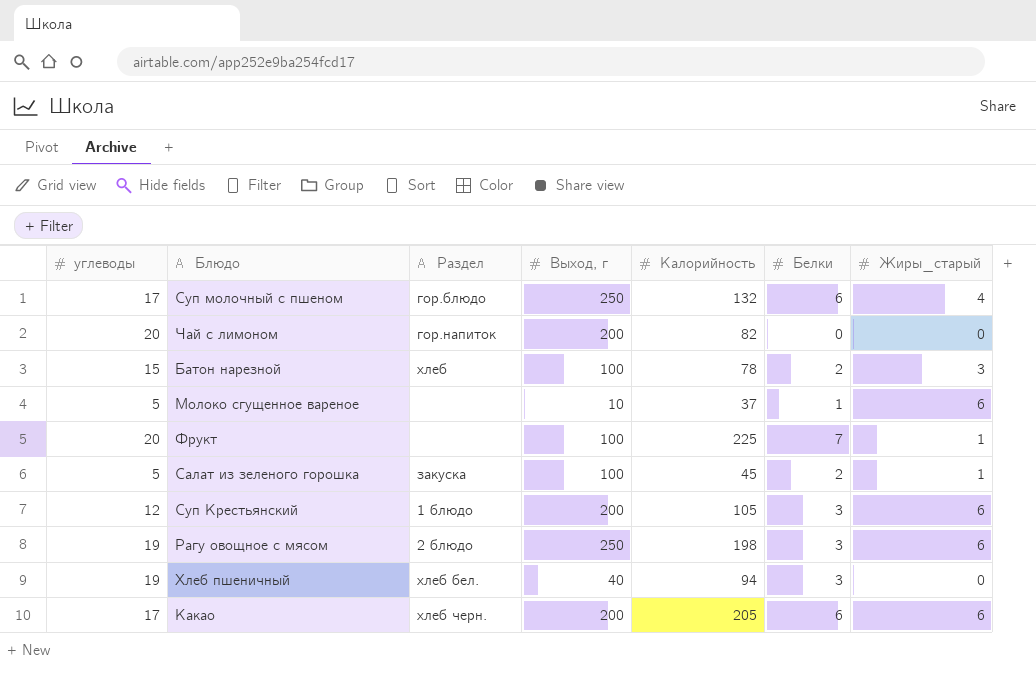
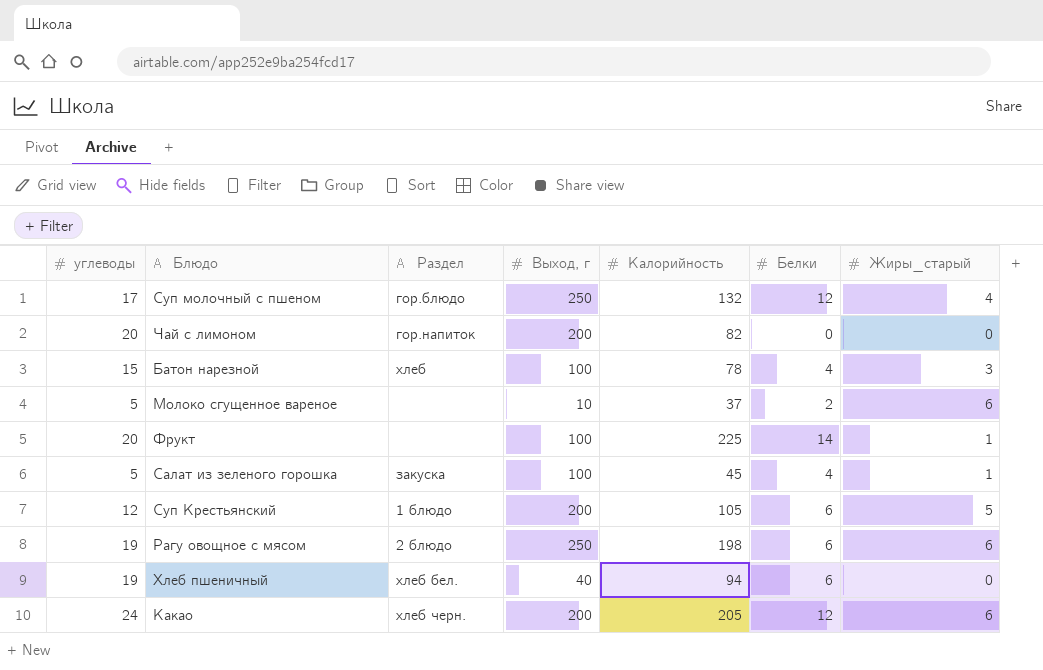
Суп молочный с пшеном | Белки: 6 -> 12
Батон нарезной | Белки: 2 -> 4
Молоко сгущенное вареное | Белки: 1 -> 2
Фрукт | Белки: 7 -> 14
Салат из зеленого горошка | Белки: 2 -> 4
Суп Крестьянский | Белки: 3 -> 6
Суп Крестьянский | Жиры_старый: 6 -> 5
Рагу овощное с мясом | Белки: 3 -> 6
Хлеб пшеничный | Белки: 3 -> 6
Какао | углеводы: 17 -> 24
Какао | Белки: 6 -> 12

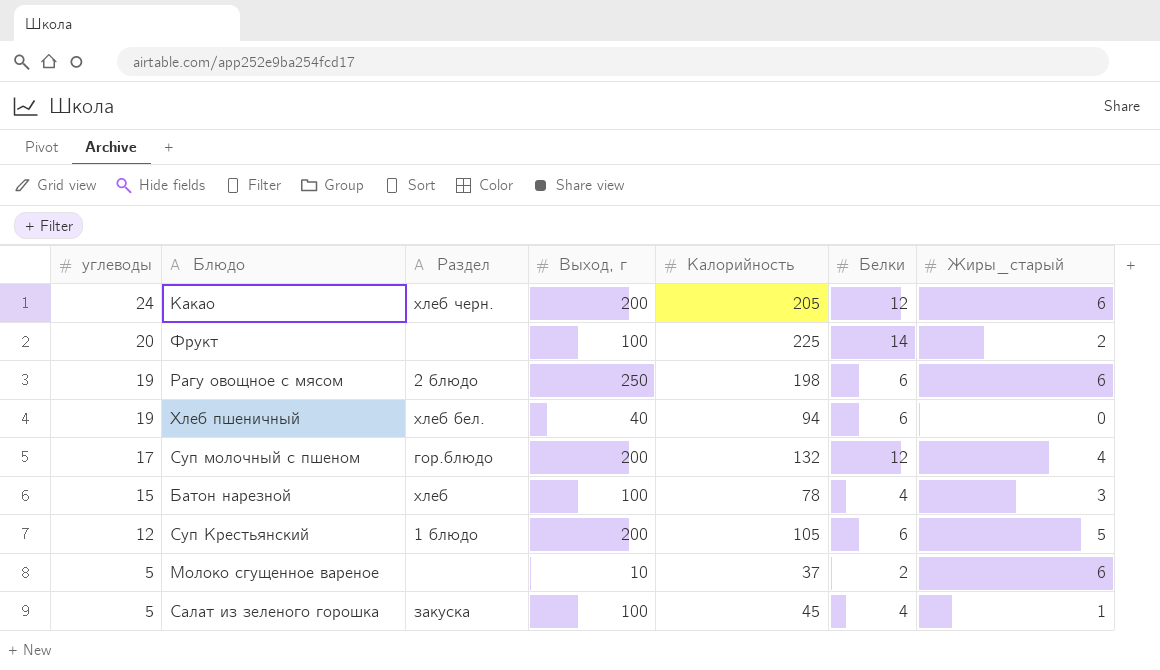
row order: none -> углеводы descending
row Чай с лимоном: 20 | гор.напиток | 200 | 82 | 0 | 0 -> none
Фрукт | Жиры_старый: 1 -> 2
Суп молочный с пшеном | Выход, г: 250 -> 200

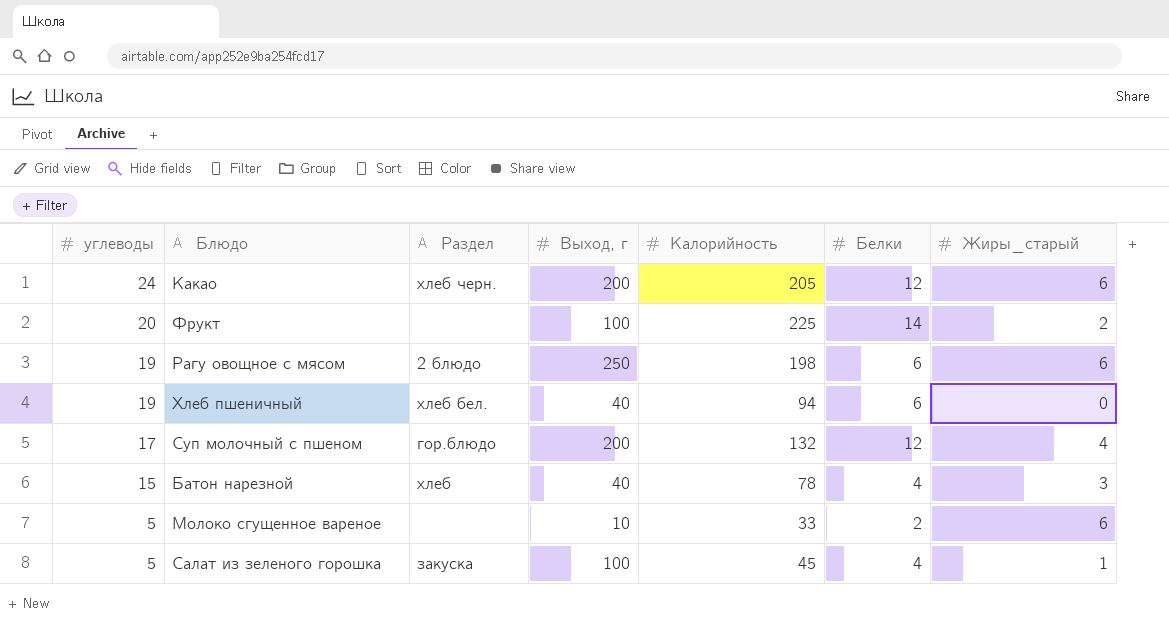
row Суп Крестьянский: 12 | 1 блюдо | 200 | 105 | 6 | 5 -> none
Батон нарезной | Выход, г: 100 -> 40
Молоко сгущенное вареное | Калорийность: 37 -> 33

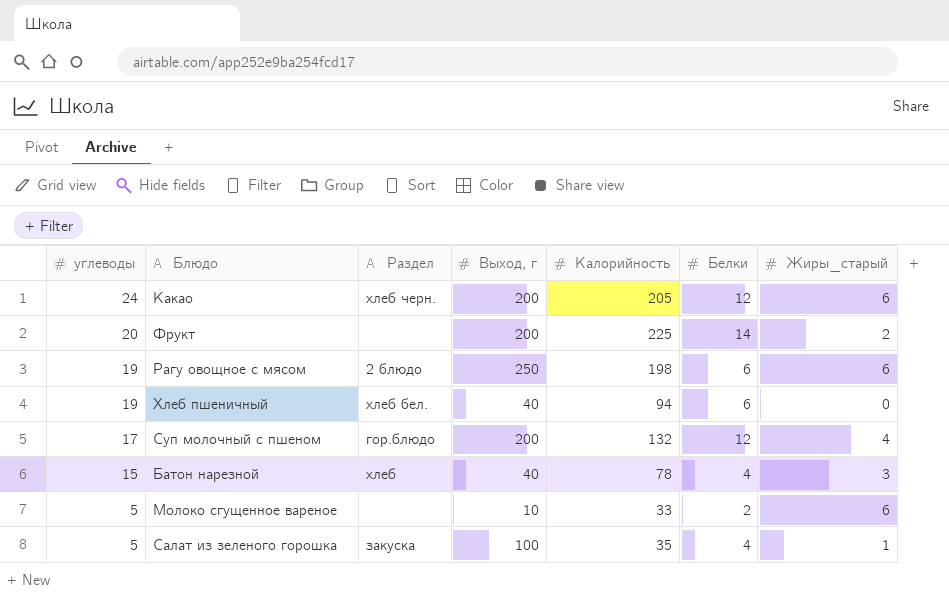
Фрукт | Выход, г: 100 -> 200
Салат из зеленого горошка | Калорийность: 45 -> 35

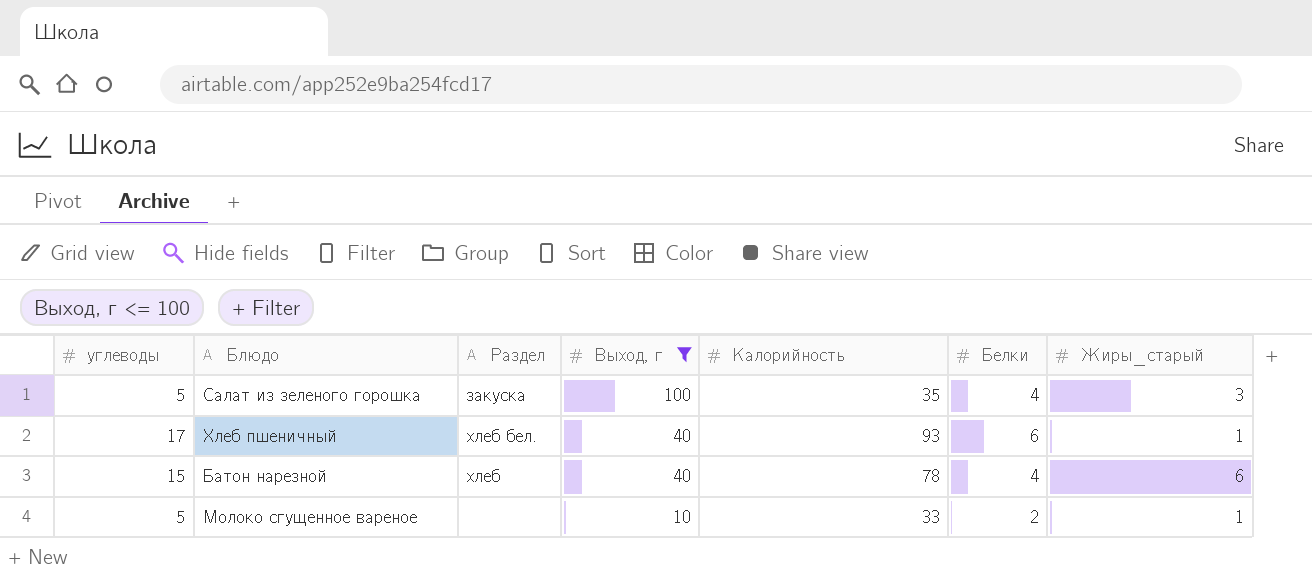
filter: none -> Выход, г <= 100
row order: углеводы descending -> Выход, г descending
Салат из зеленого горошка | Жиры_старый: 1 -> 3
Хлеб пшеничный | углеводы: 19 -> 17
Хлеб пшеничный | Калорийность: 94 -> 93
Хлеб пшеничный | Жиры_старый: 0 -> 1
Батон нарезной | Жиры_старый: 3 -> 6
Молоко сгущенное вареное | Жиры_старый: 6 -> 1

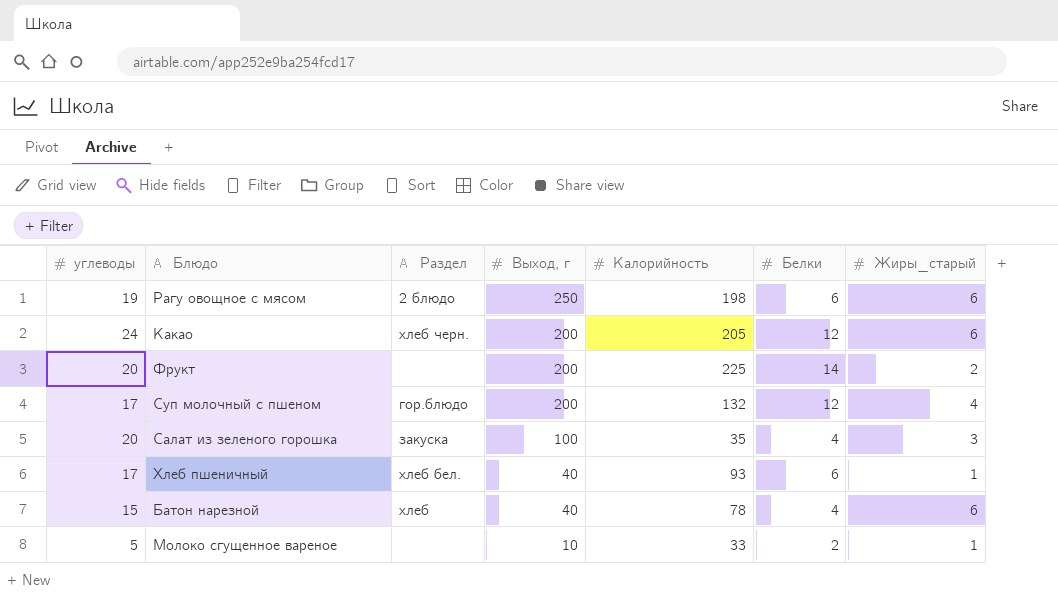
filter: Выход, г <= 100 -> none
Салат из зеленого горошка | углеводы: 5 -> 20

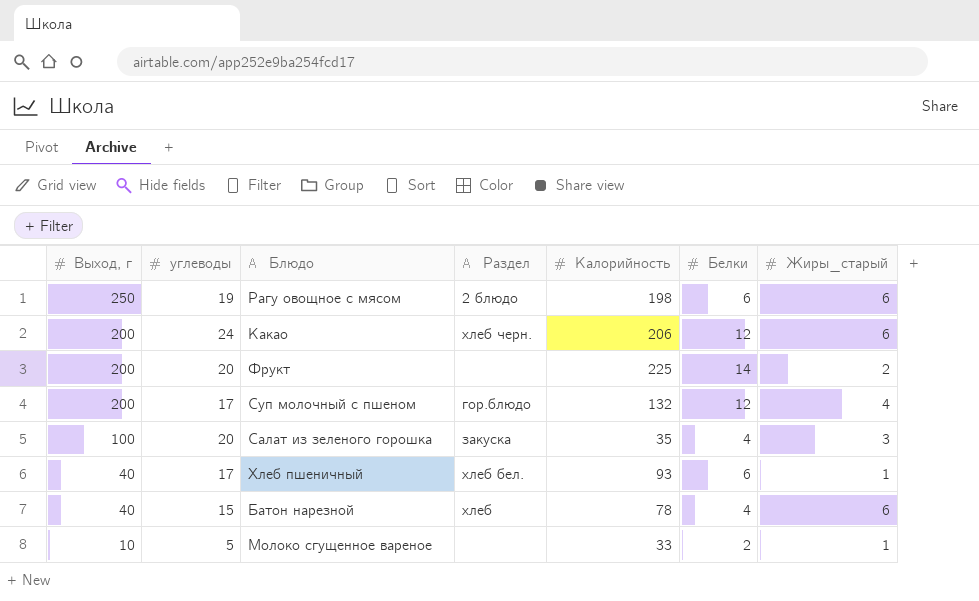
column Выход, г | position: 4 -> 1
Какао | Калорийность: 205 -> 206

